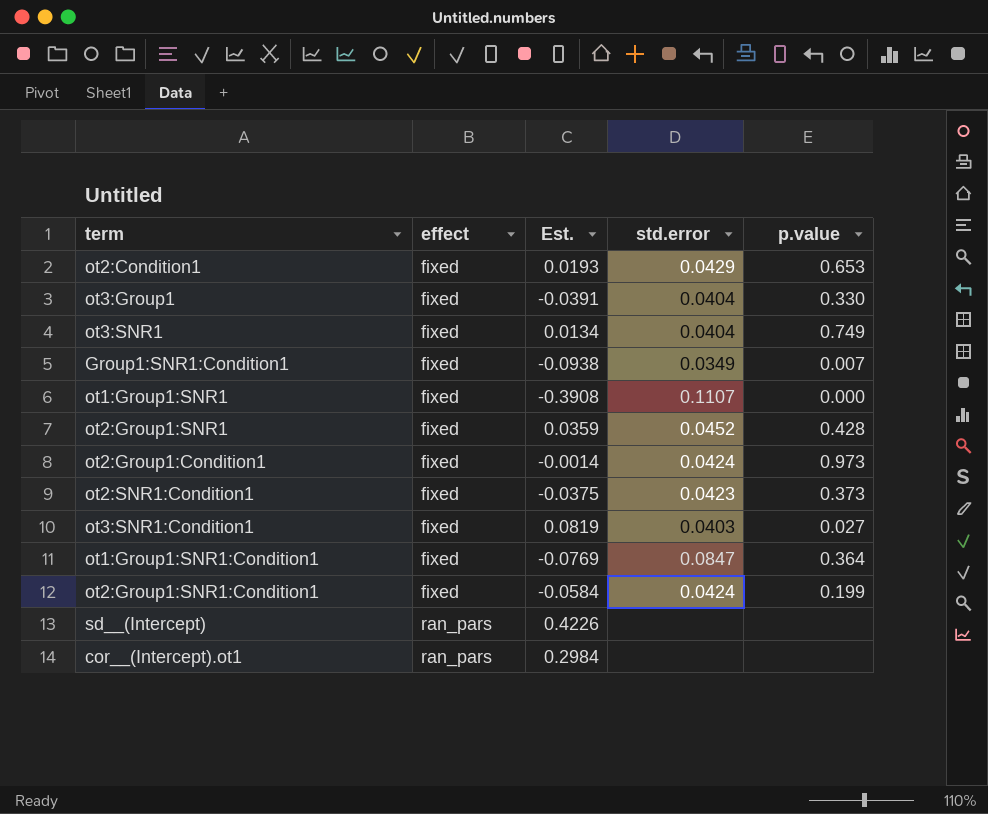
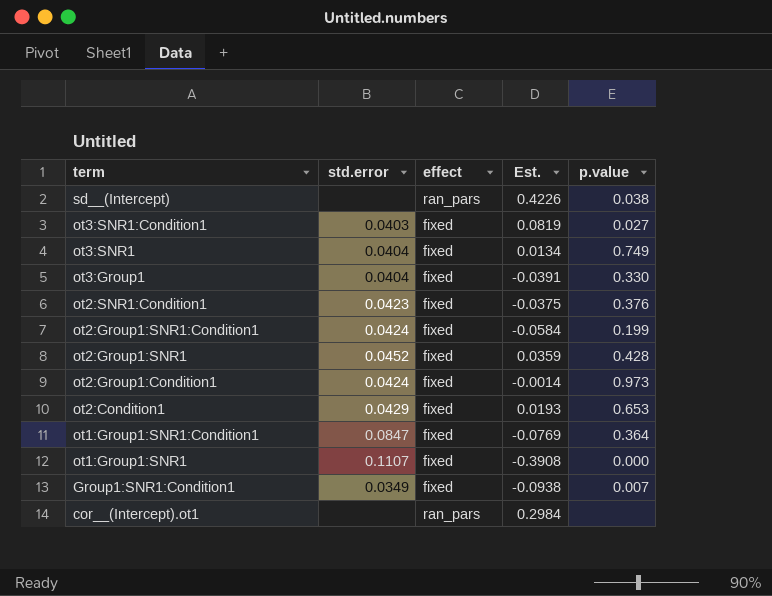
row order: effect ascending -> term descending
column std.error | position: 4 -> 2
sd__(Intercept) | p.value: none -> 0.038
ot2:SNR1:Condition1 | p.value: 0.373 -> 0.376

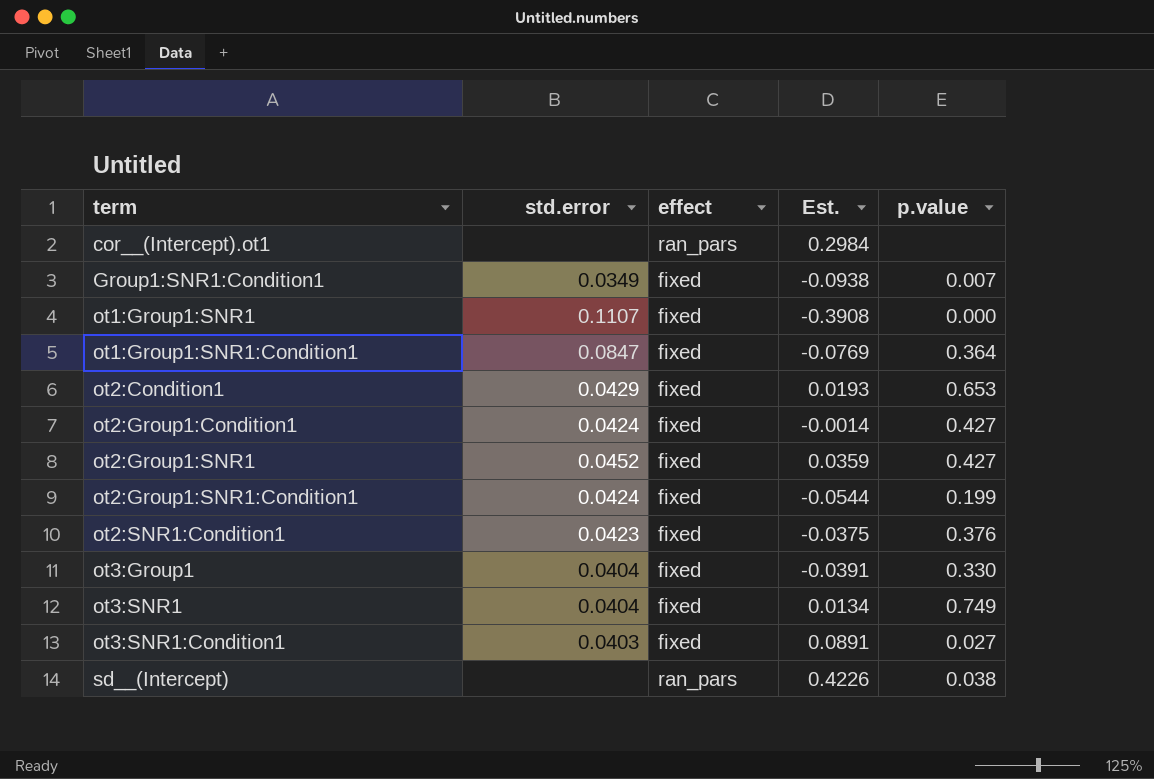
row order: term descending -> term ascending
ot2:Group1:Condition1 | p.value: 0.973 -> 0.427
ot2:Group1:SNR1 | p.value: 0.428 -> 0.427
ot2:Group1:SNR1:Condition1 | Est.: -0.0584 -> -0.0544
ot3:SNR1:Condition1 | Est.: 0.0819 -> 0.0891

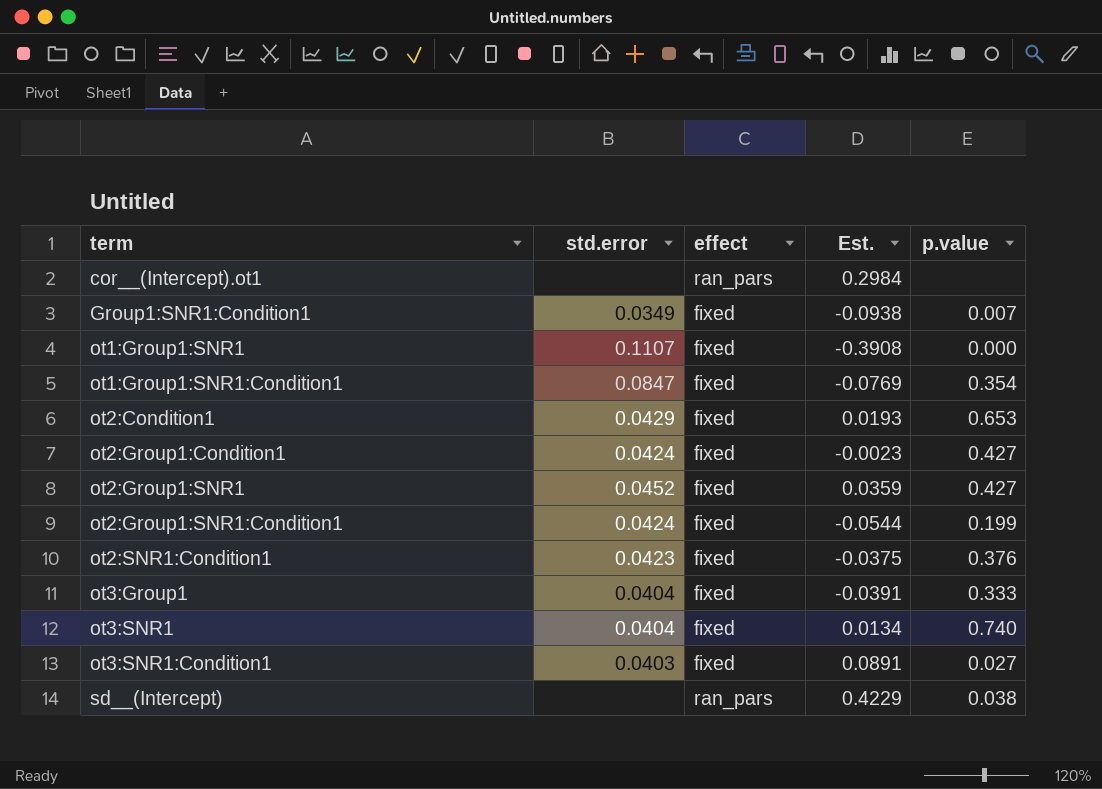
ot1:Group1:SNR1:Condition1 | p.value: 0.364 -> 0.354
ot2:Group1:Condition1 | Est.: -0.0014 -> -0.0023
ot3:Group1 | p.value: 0.330 -> 0.333
ot3:SNR1 | p.value: 0.749 -> 0.740
sd__(Intercept) | Est.: 0.4226 -> 0.4229

